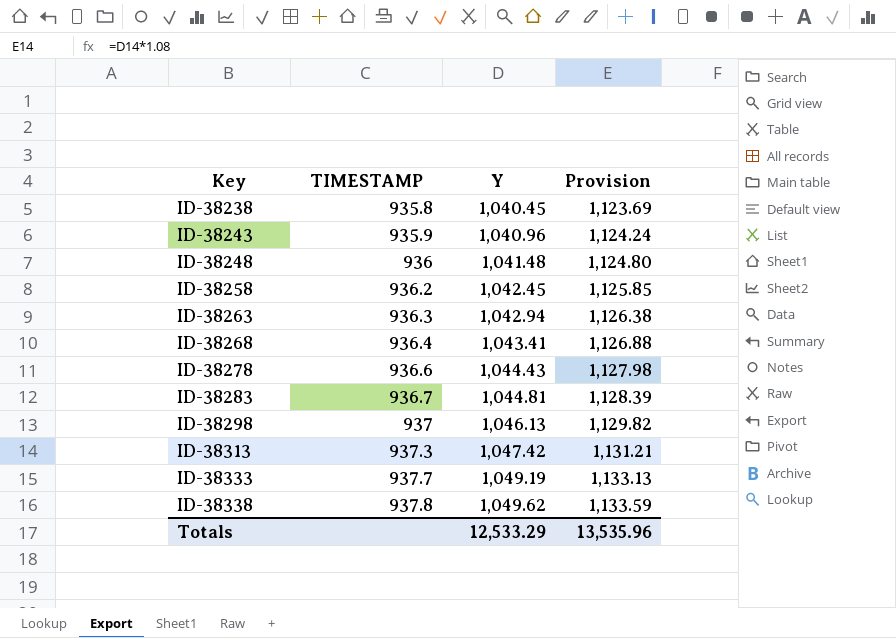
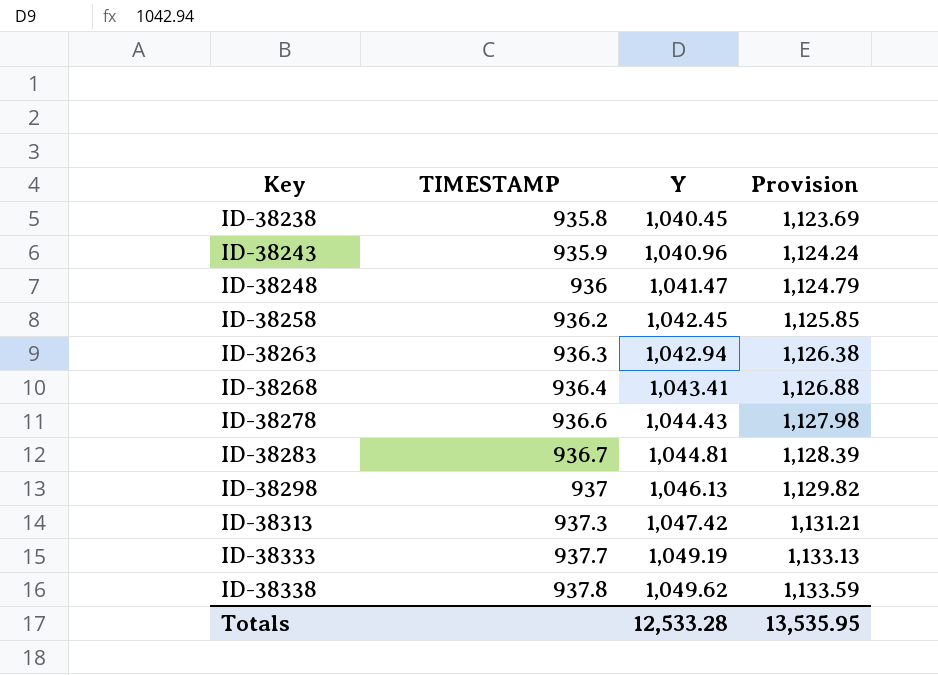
ID-38248 | Y: 1,041.48 -> 1,041.47
ID-38248 | Provision: 1,124.80 -> 1,124.79
Totals | Y: 12,533.29 -> 12,533.28
Totals | Provision: 13,535.96 -> 13,535.95

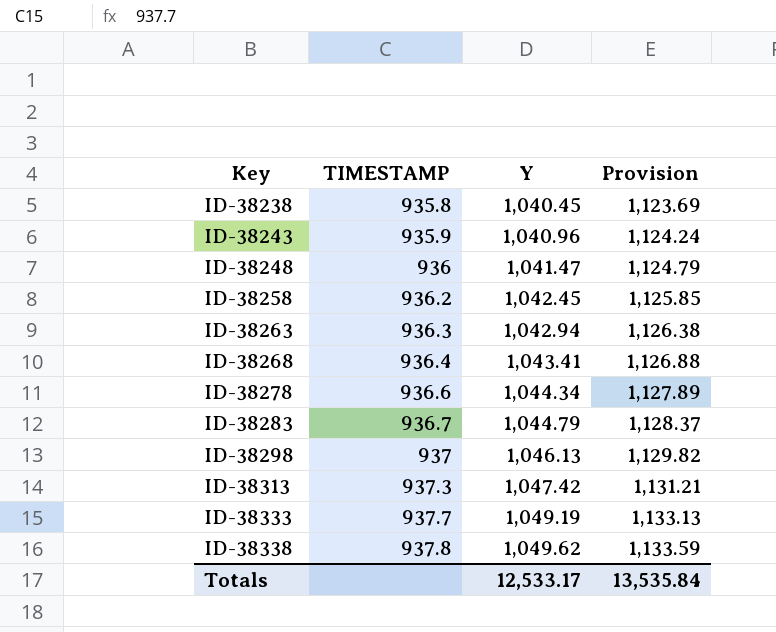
ID-38278 | Y: 1,044.43 -> 1,044.34
ID-38278 | Provision: 1,127.98 -> 1,127.89
ID-38283 | Y: 1,044.81 -> 1,044.79
ID-38283 | Provision: 1,128.39 -> 1,128.37
Totals | Y: 12,533.28 -> 12,533.17
Totals | Provision: 13,535.95 -> 13,535.84

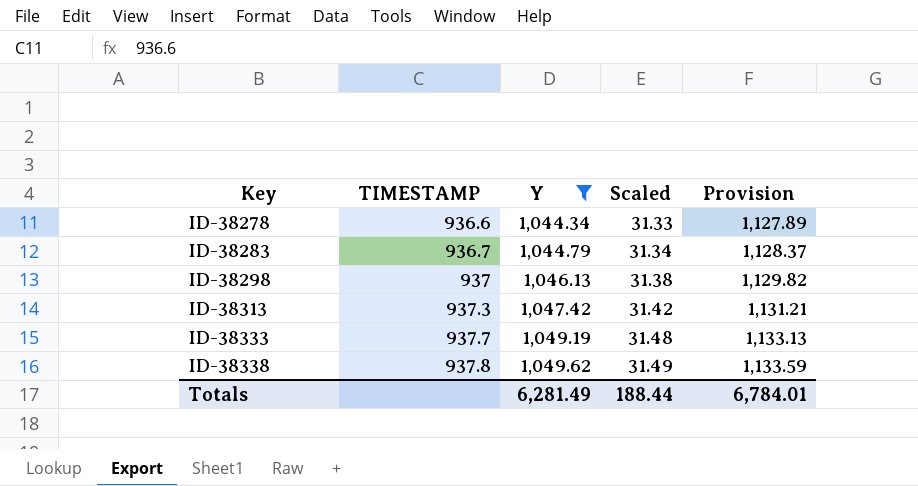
filter: none -> Y >= 1,044.34
column Scaled | formula: none -> [Y] * 0.03
Totals | Y: 12,533.17 -> 6,281.49
Totals | Provision: 13,535.84 -> 6,784.01

